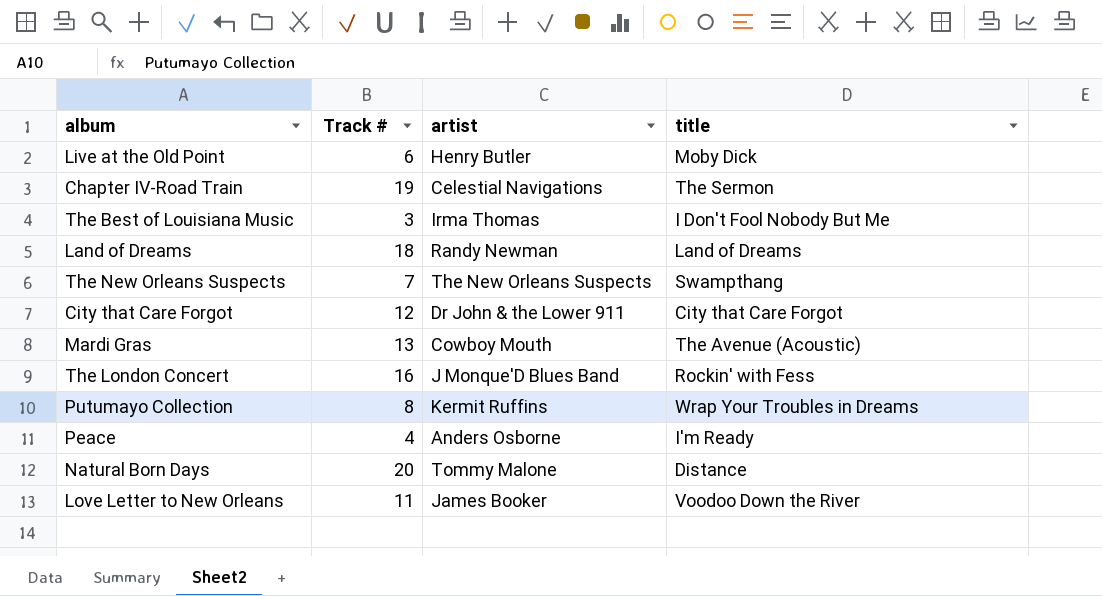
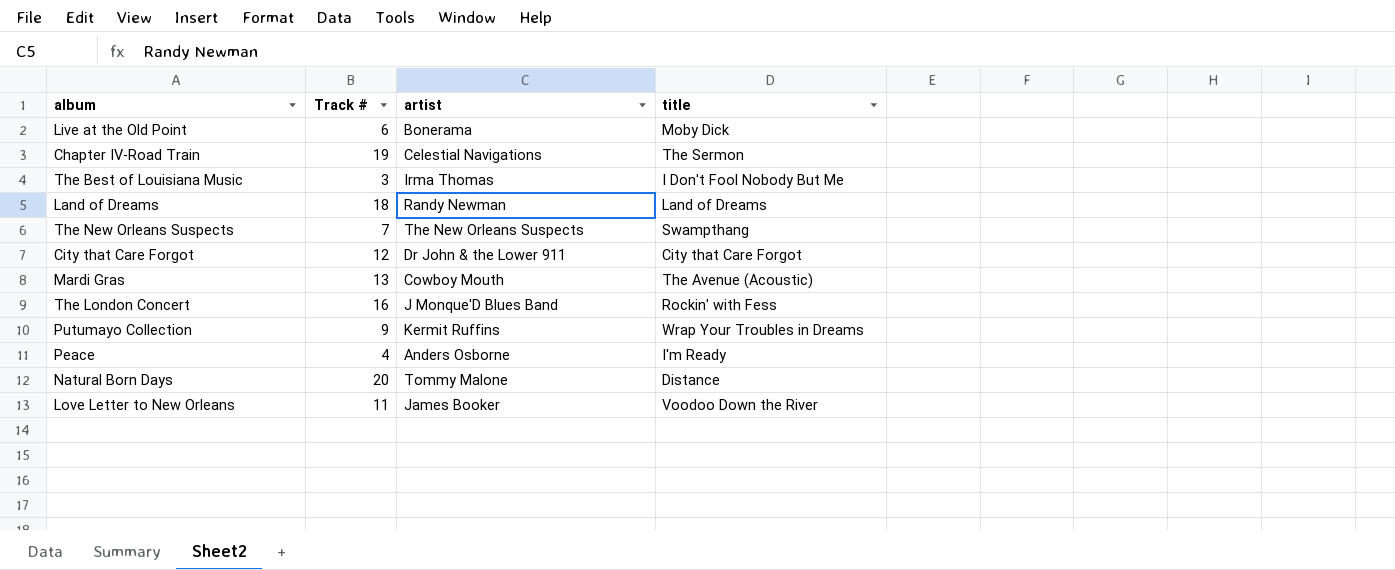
Live at the Old Point | artist: Henry Butler -> Bonerama
Putumayo Collection | Track #: 8 -> 9

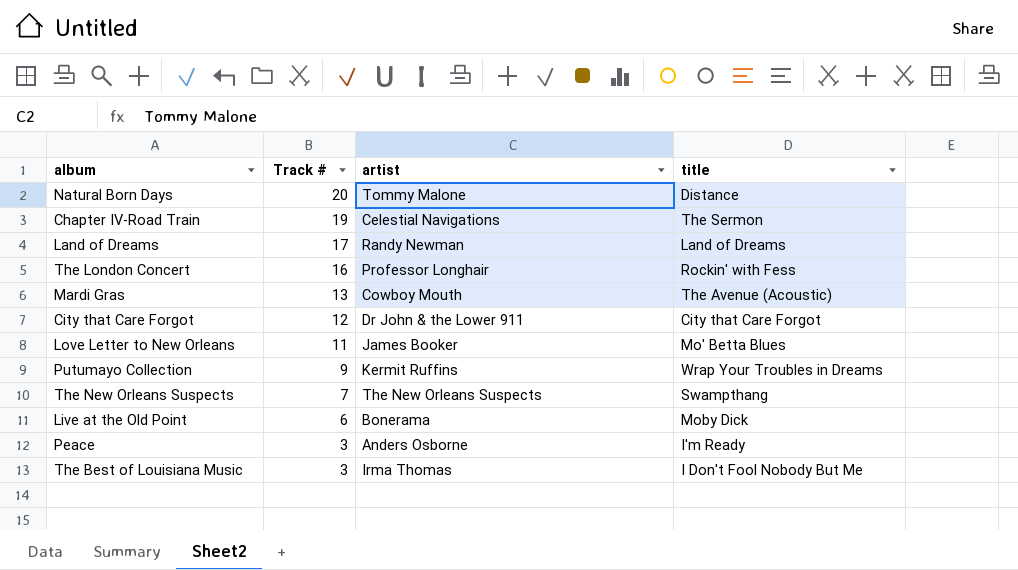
row order: none -> Track # descending
Land of Dreams | Track #: 18 -> 17
The London Concert | artist: J Monque'D Blues Band -> Professor Longhair
Love Letter to New Orleans | title: Voodoo Down the River -> Mo' Betta Blues
Peace | Track #: 4 -> 3

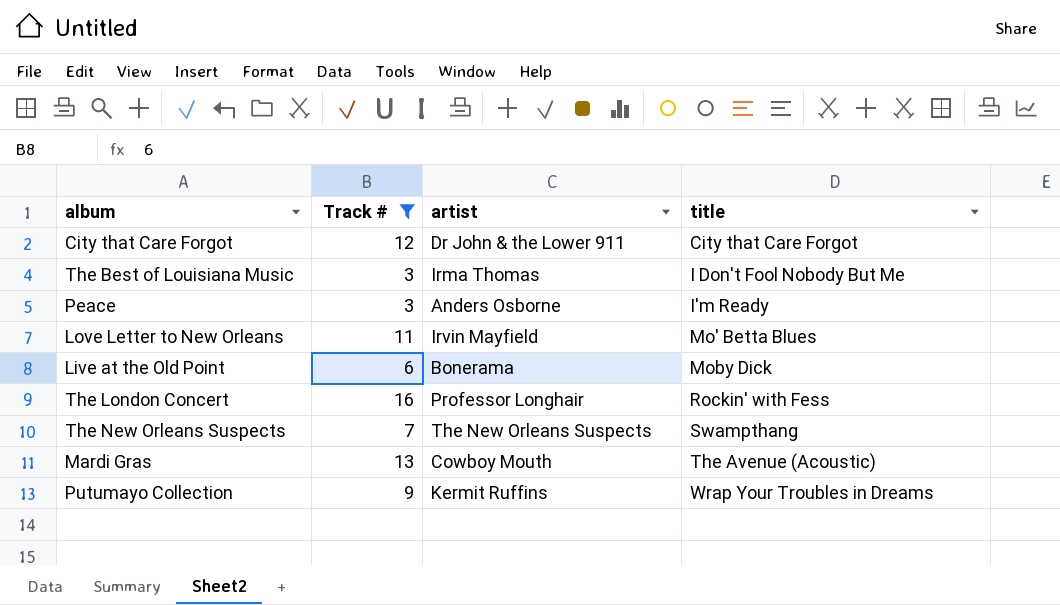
filter: none -> Track # <= 16
row order: Track # descending -> title ascending
Love Letter to New Orleans | artist: James Booker -> Irvin Mayfield

